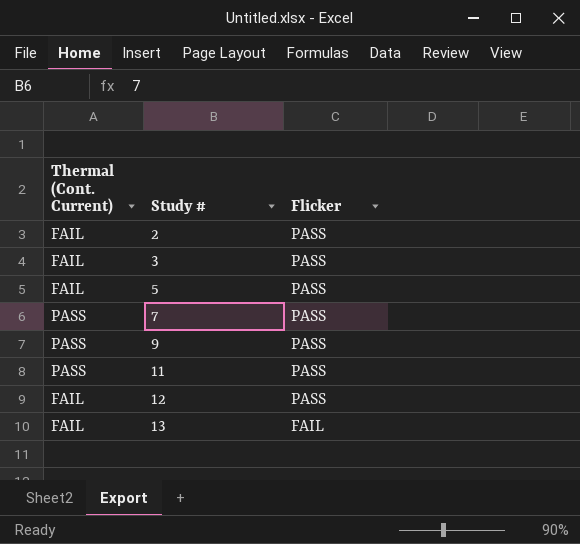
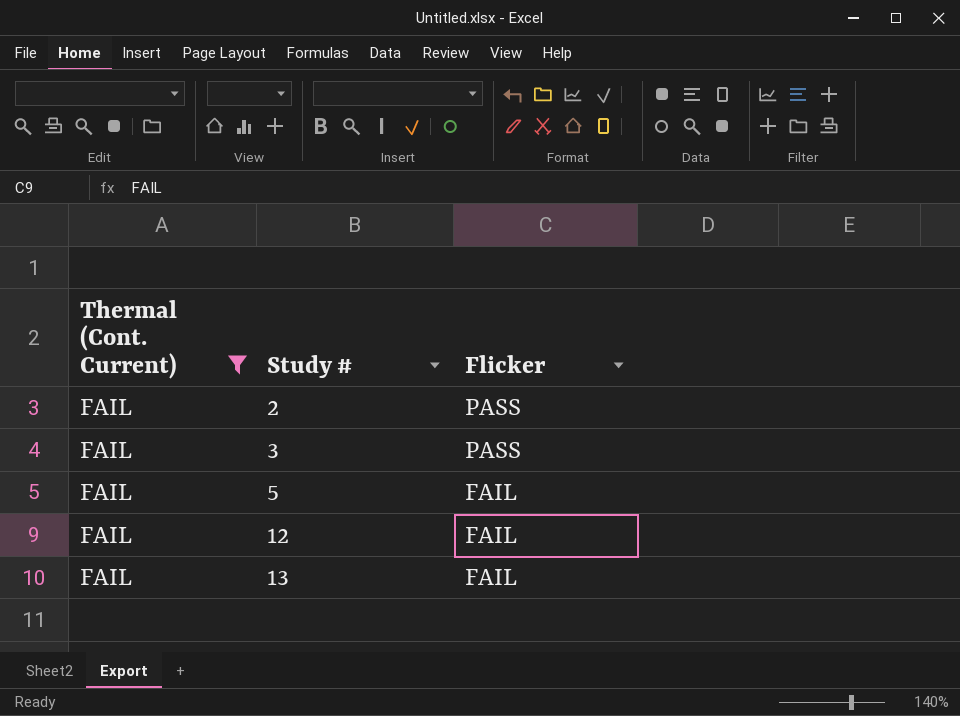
filter: none -> Thermal (Cont. Current) = FAIL
5 | Flicker: PASS -> FAIL
12 | Flicker: PASS -> FAIL

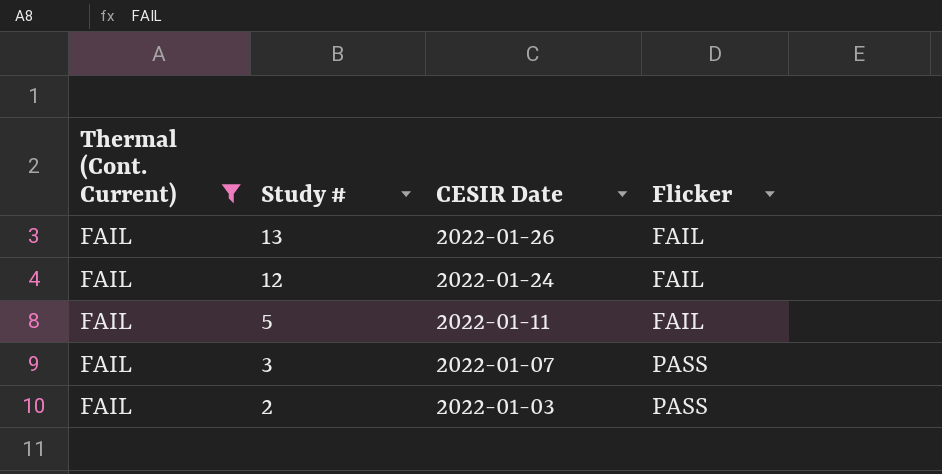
row order: Study # ascending -> Study # descending
column CESIR Date | position: none -> 3

